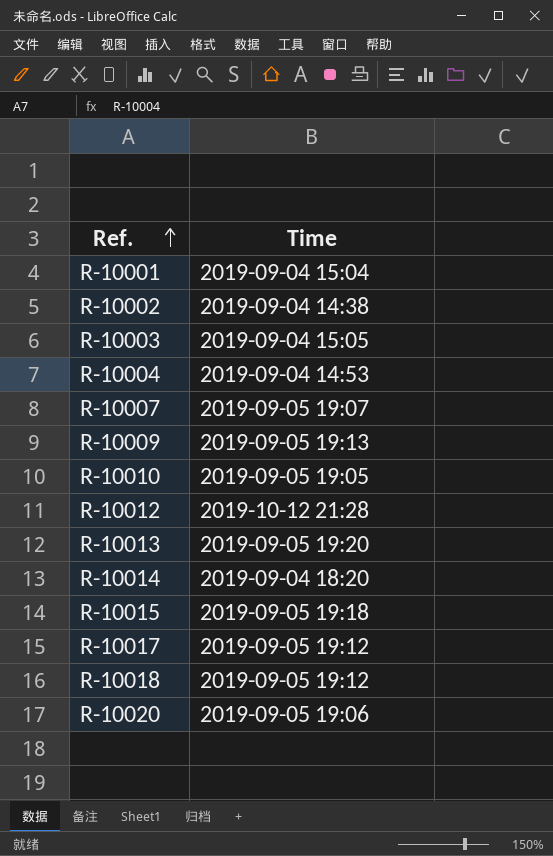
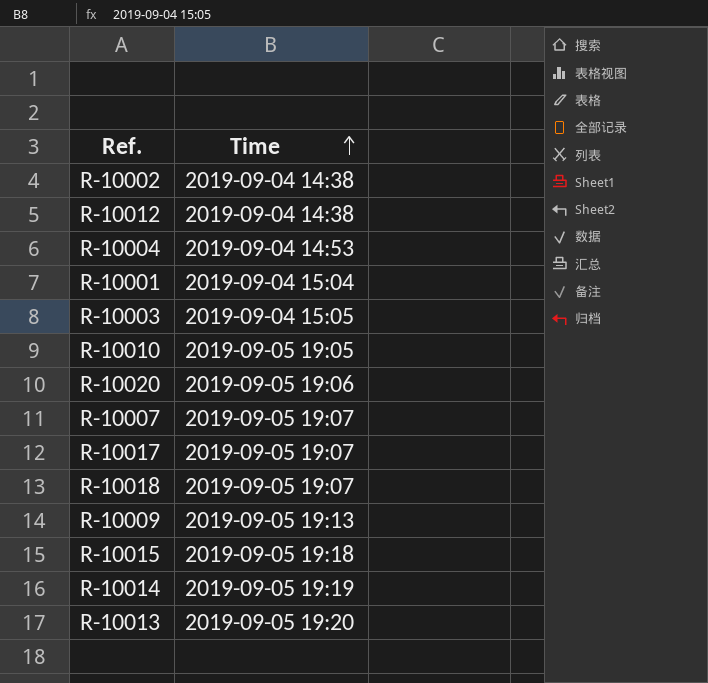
row order: Ref. ascending -> Time ascending
R-10012 | Time: 2019-10-12 21:28 -> 2019-09-04 14:38
R-10017 | Time: 2019-09-05 19:12 -> 2019-09-05 19:07
R-10018 | Time: 2019-09-05 19:12 -> 2019-09-05 19:07
R-10014 | Time: 2019-09-04 18:20 -> 2019-09-05 19:19

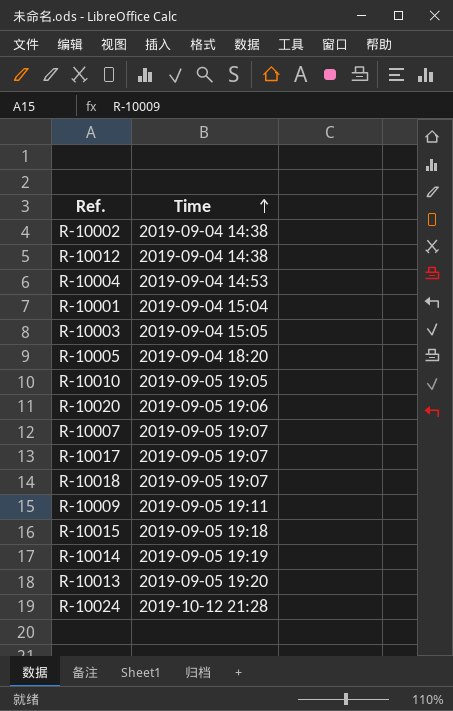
row R-10005: none -> 2019-09-04 18:20
R-10009 | Time: 2019-09-05 19:13 -> 2019-09-05 19:11
row R-10024: none -> 2019-10-12 21:28

